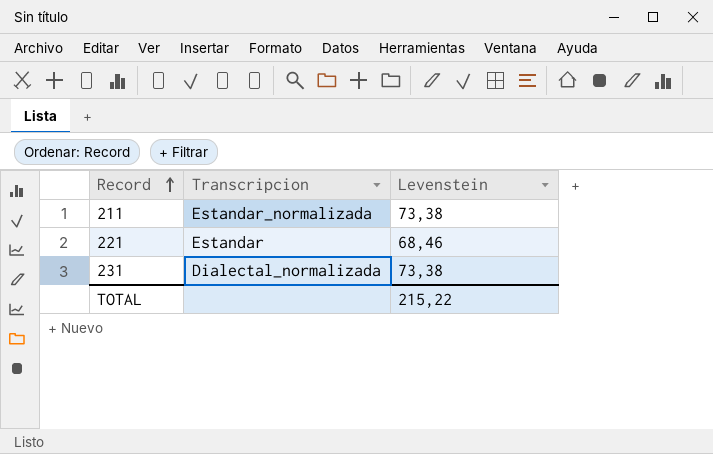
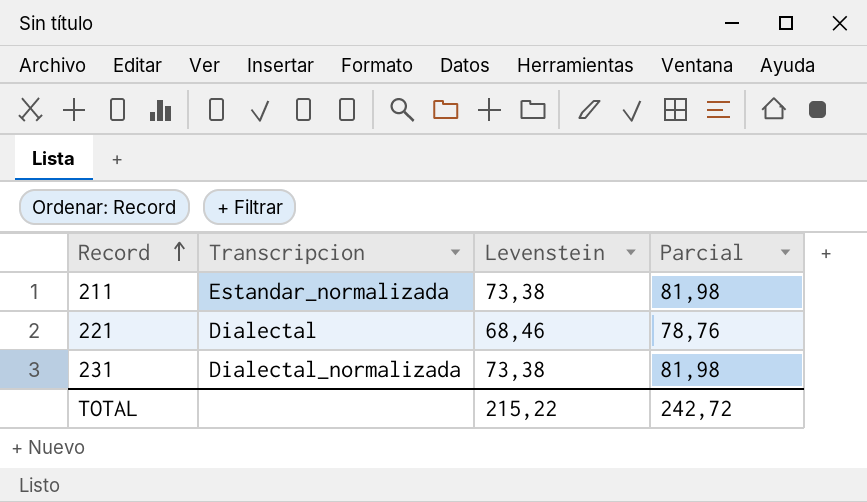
column Parcial | position: none -> 4
221 | Transcripcion: Estandar -> Dialectal

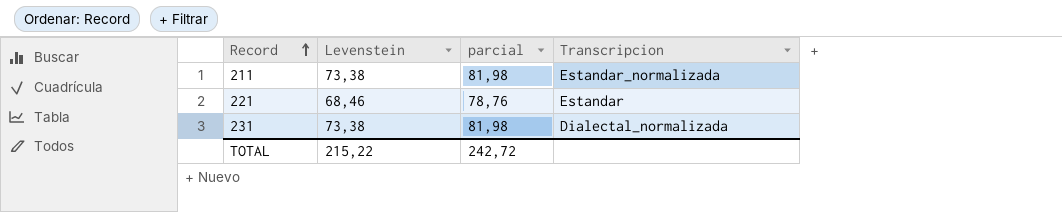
column name: Parcial -> parcial
column Transcripcion | position: 2 -> 4
221 | Transcripcion: Dialectal -> Estandar

